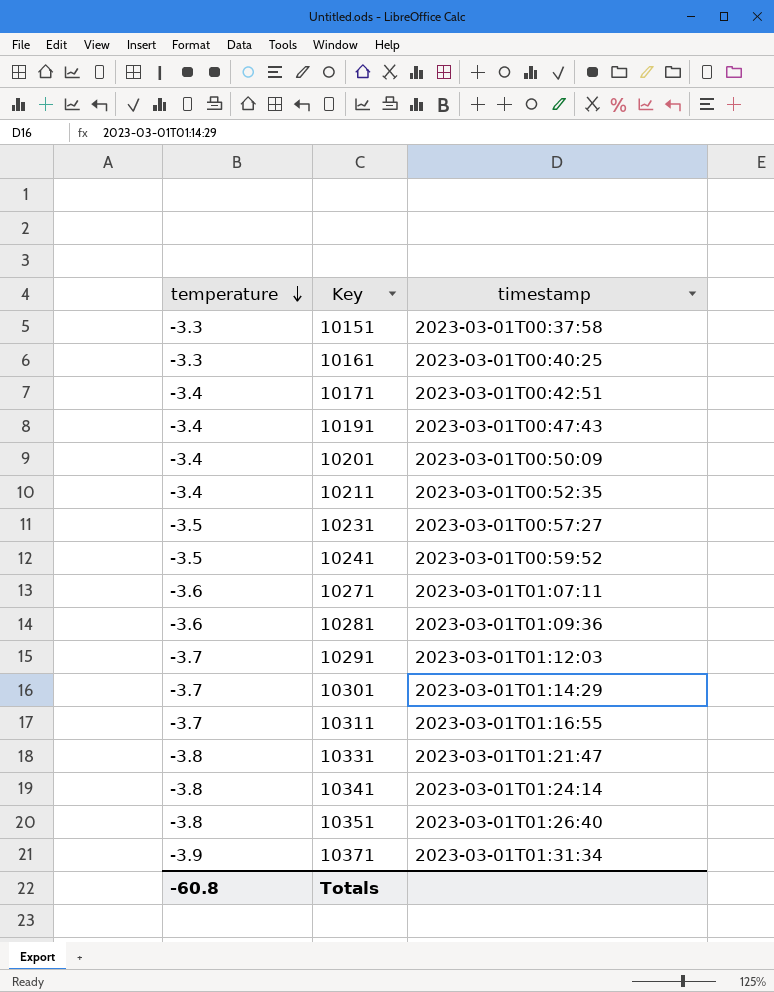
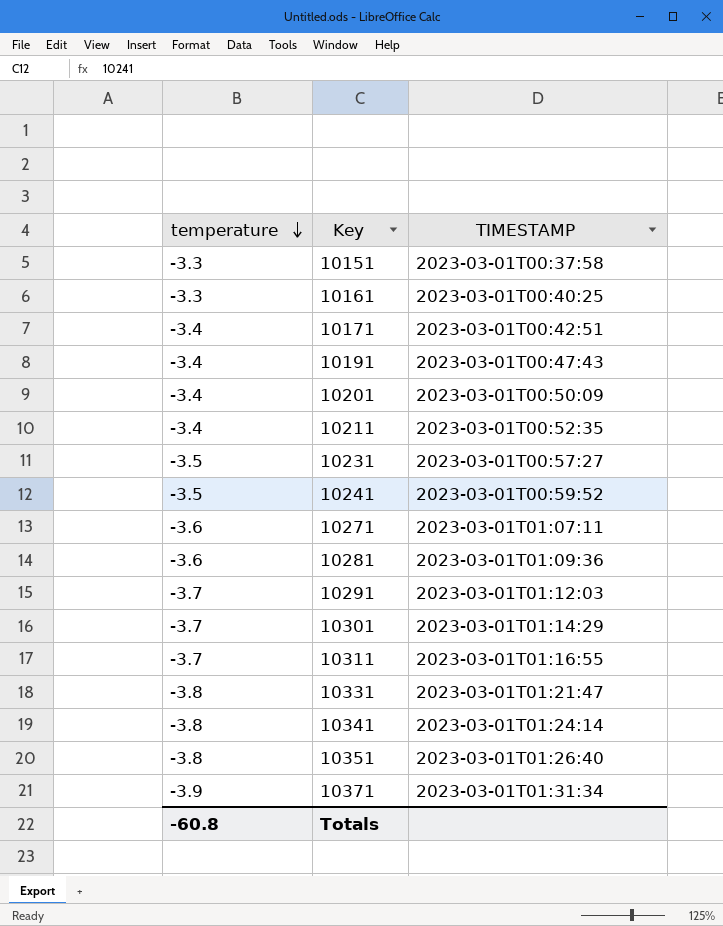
column name: timestamp -> TIMESTAMP

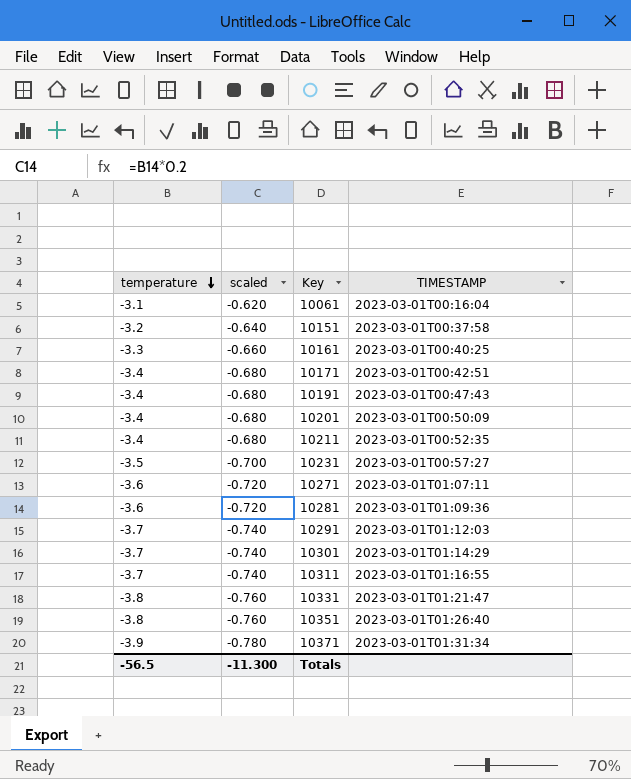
column scaled | formula: none -> [temperature] * 0.2
row 10241: -3.5 | 2023-03-01T00:59:52 -> none
row 10341: -3.8 | 2023-03-01T01:24:14 -> none
row 10061: none -> -3.1 | -0.620 | 2023-03-01T00:16:04
10151 | temperature: -3.3 -> -3.2
Totals | temperature: -60.8 -> -56.5

